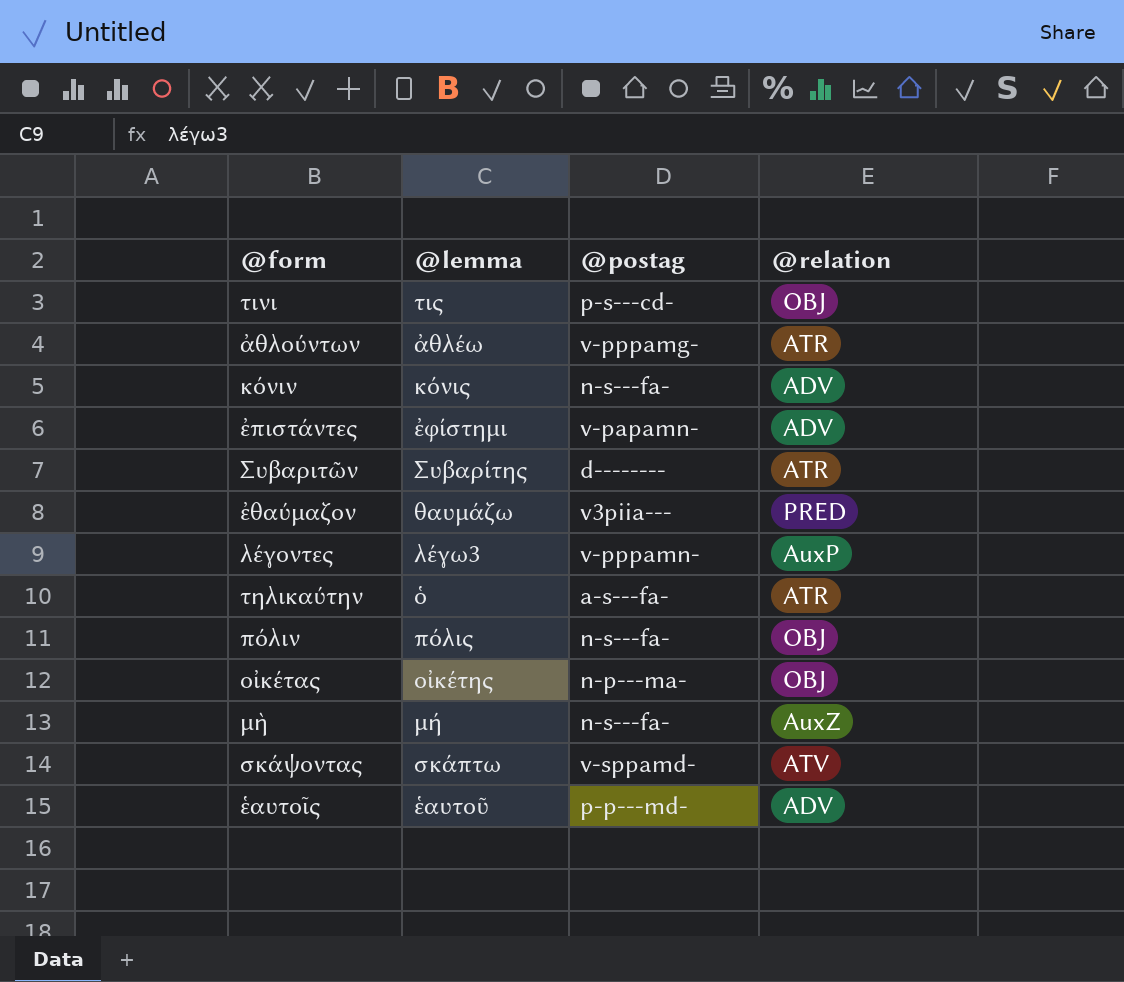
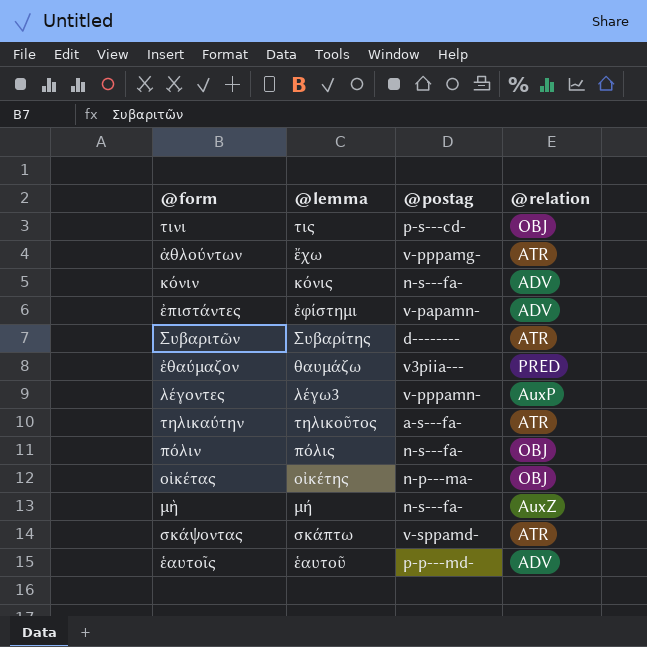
ἀθλούντων | @lemma: ἀθλέω -> ἔχω
τηλικαύτην | @lemma: ὁ -> τηλικοῦτος
σκάψοντας | @relation: ATV -> ATR

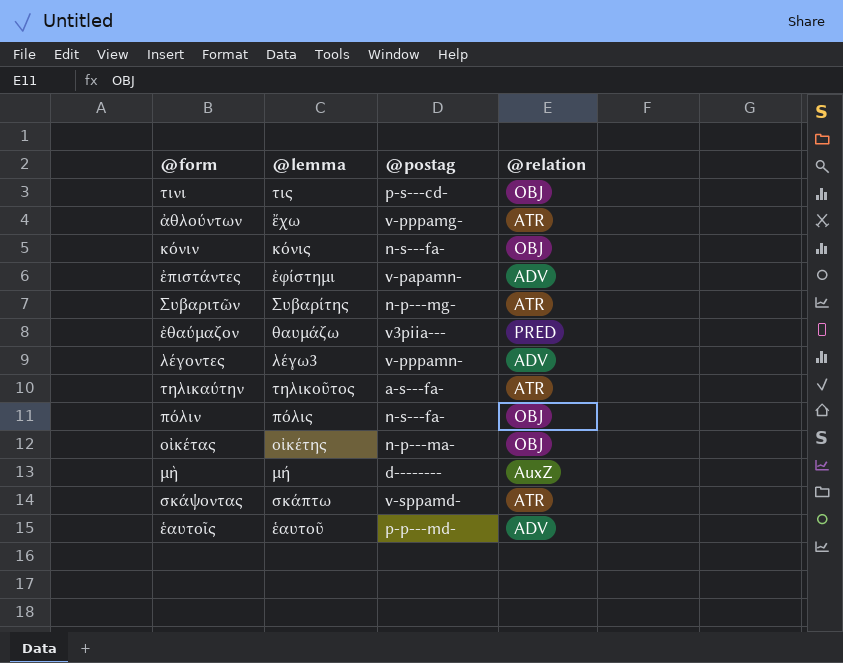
κόνιν | @relation: ADV -> OBJ
Συβαριτῶν | @postag: d-------- -> n-p---mg-
λέγοντες | @relation: AuxP -> ADV
μὴ | @postag: n-s---fa- -> d--------

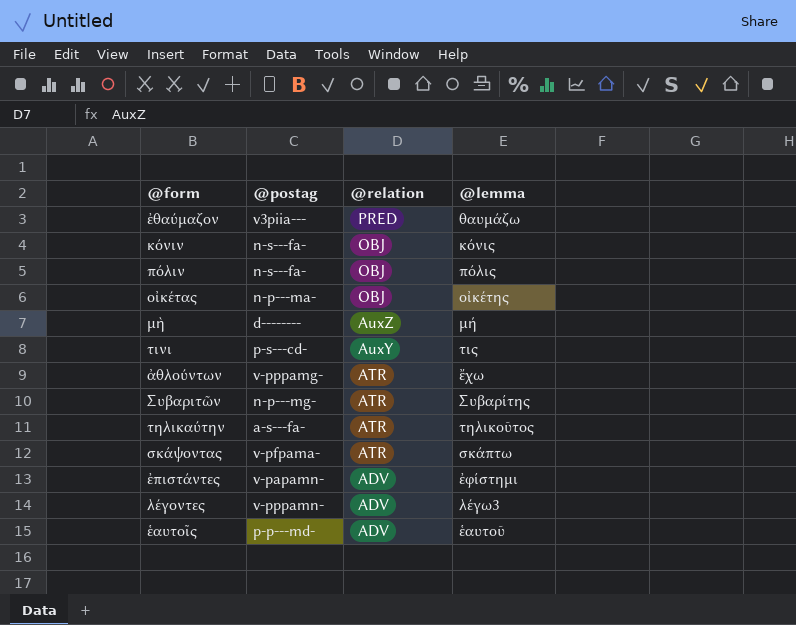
row order: none -> @relation descending
column @lemma | position: 2 -> 4
τινι | @relation: OBJ -> AuxY
σκάψοντας | @postag: v-sppamd- -> v-pfpama-

